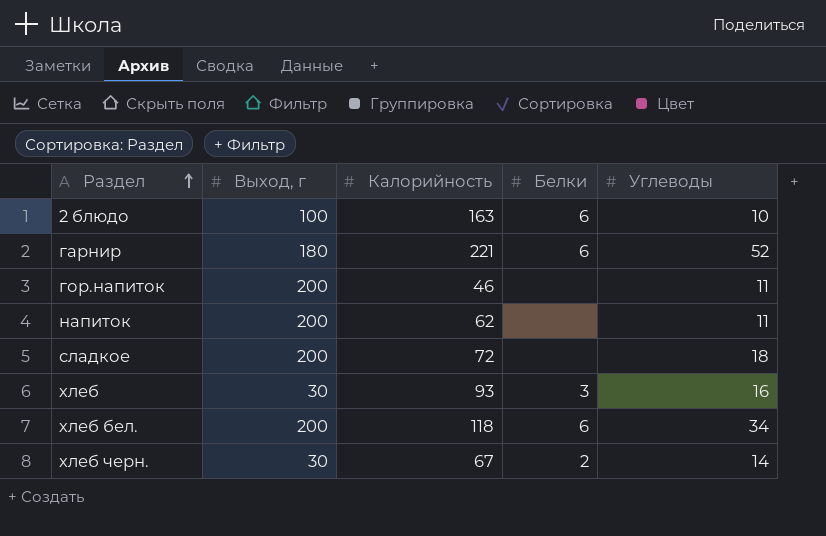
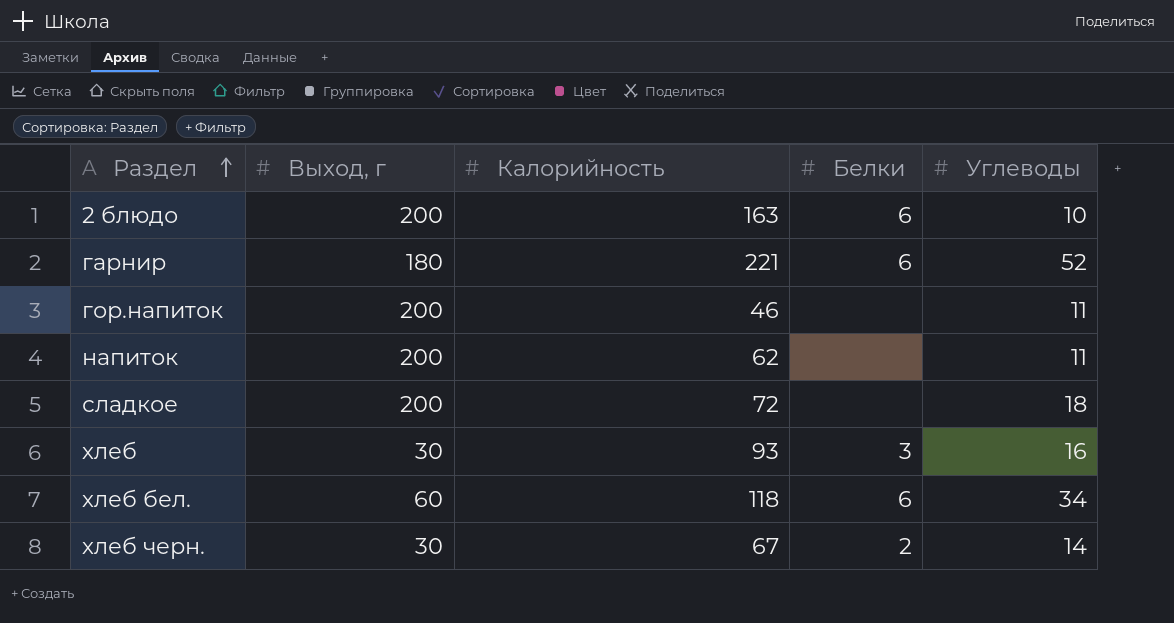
2 блюдо | Выход, г: 100 -> 200
хлеб бел. | Выход, г: 200 -> 60

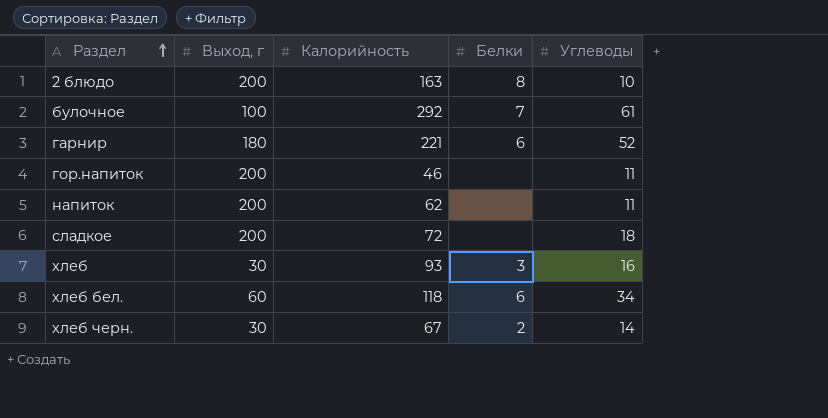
2 блюдо | Белки: 6 -> 8
row булочное: none -> 100 | 292 | 7 | 61

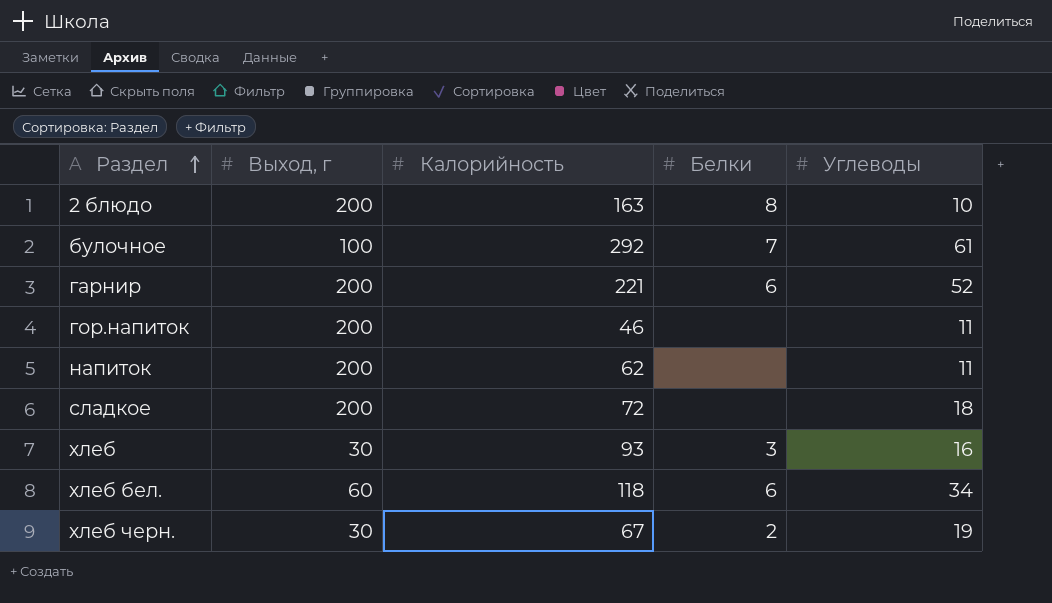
гарнир | Выход, г: 180 -> 200
хлеб черн. | Углеводы: 14 -> 19

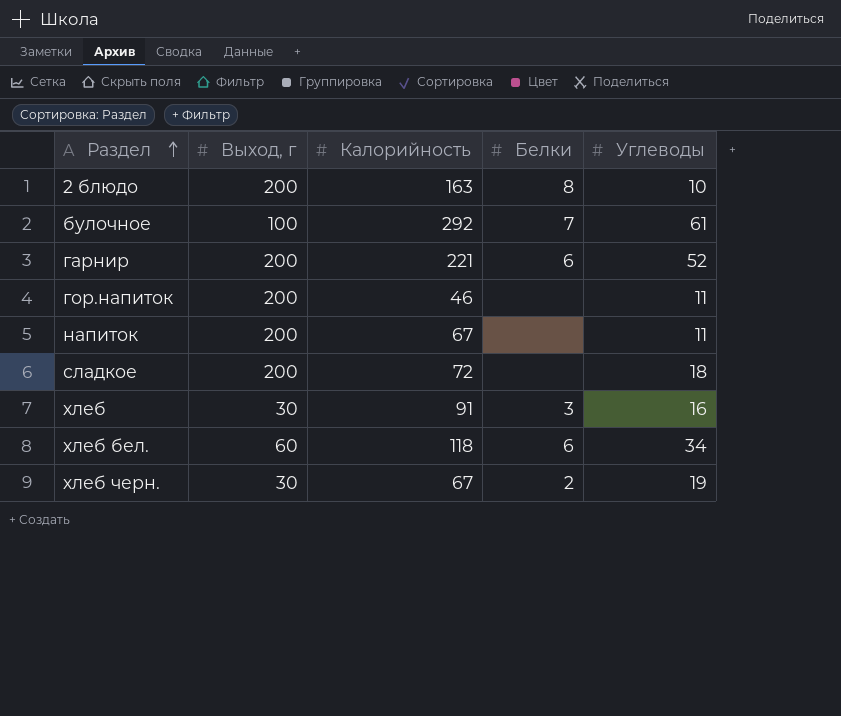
напиток | Калорийность: 62 -> 67
хлеб | Калорийность: 93 -> 91

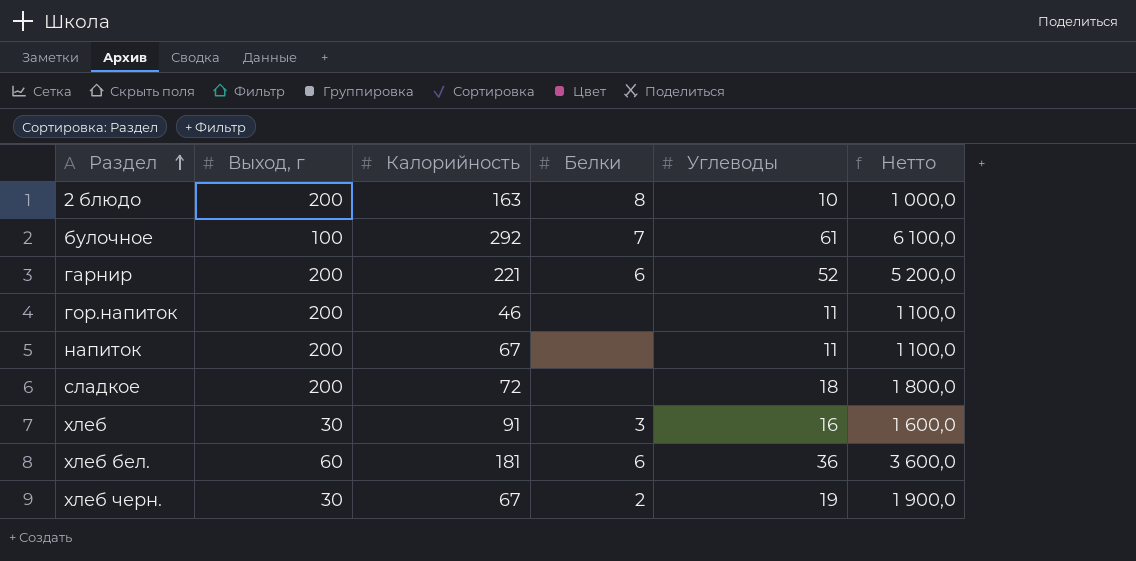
column Нетто | formula: none -> [Углеводы] * 100
хлеб бел. | Калорийность: 118 -> 181
хлеб бел. | Углеводы: 34 -> 36

